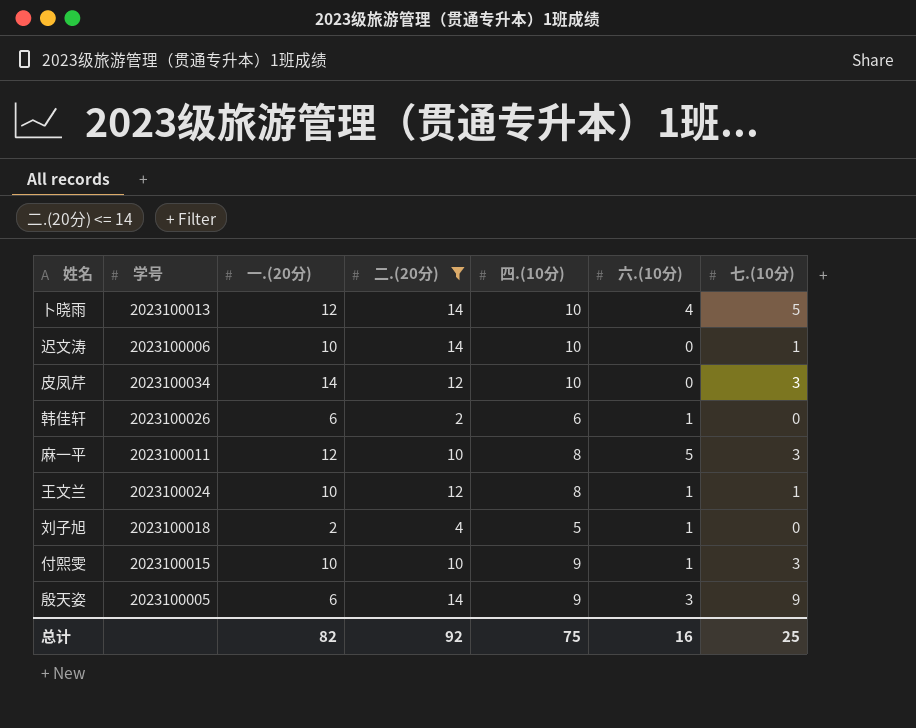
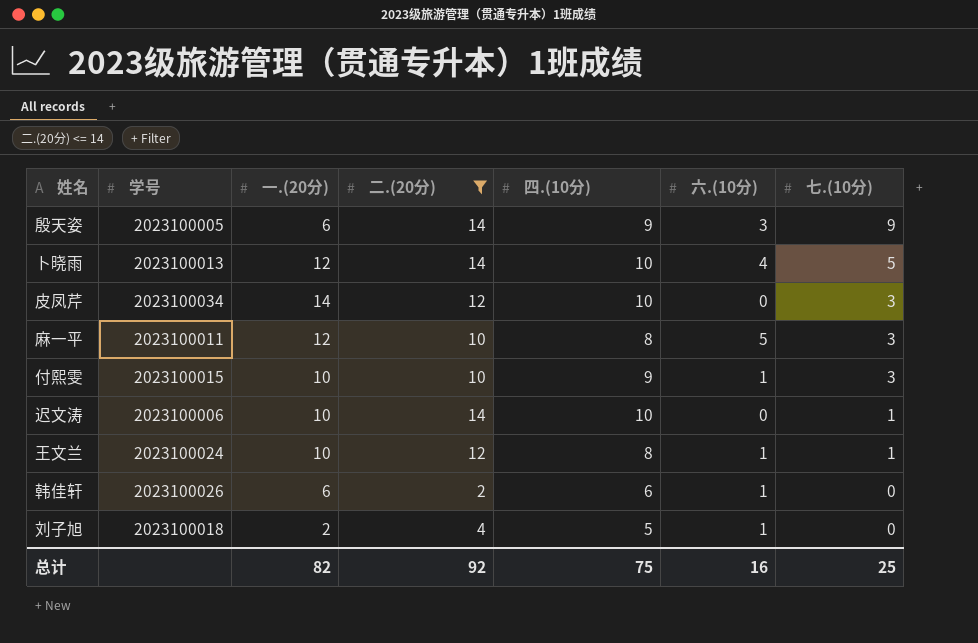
row order: none -> 七.(10分) descending

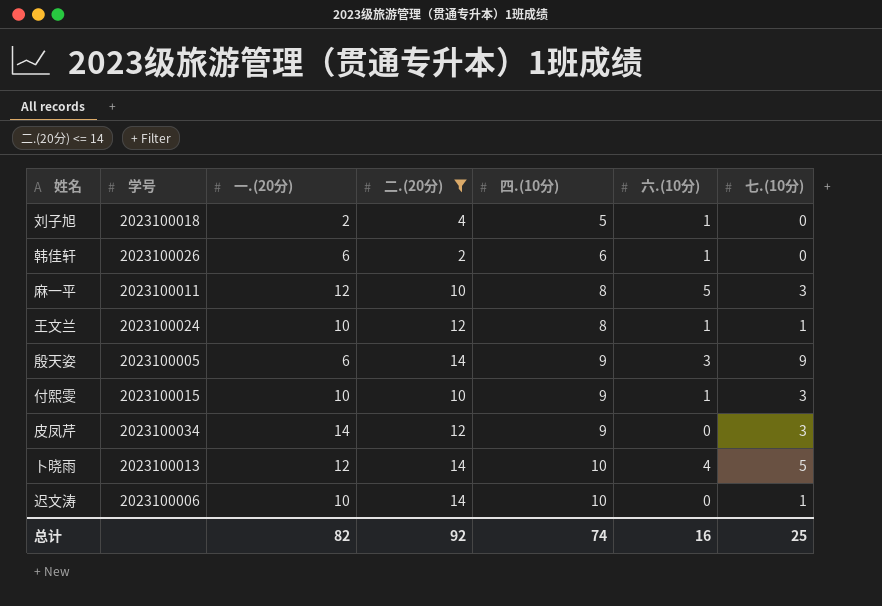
row order: 七.(10分) descending -> 四.(10分) ascending
皮凤芹 | 四.(10分): 10 -> 9
总计 | 四.(10分): 75 -> 74

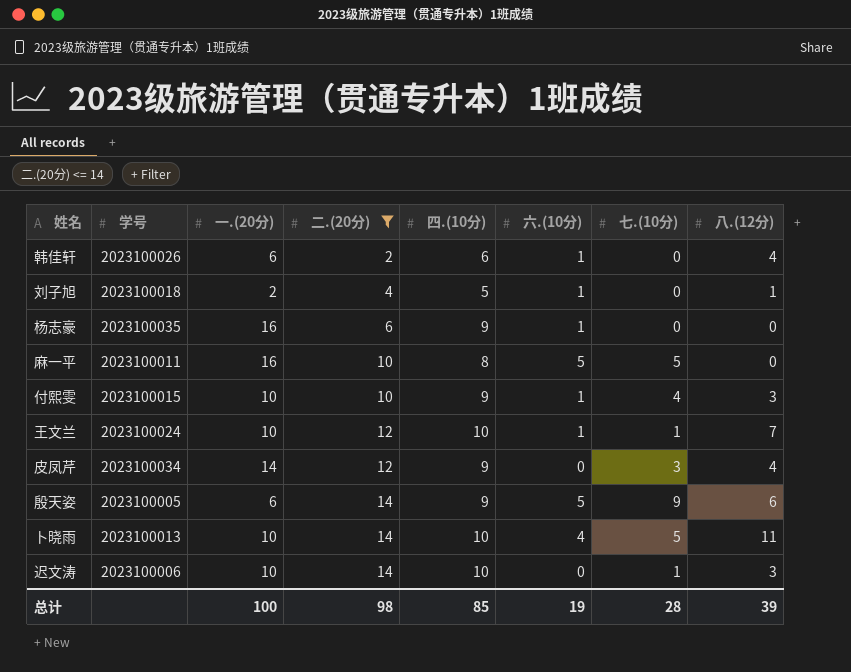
row order: 四.(10分) ascending -> 二.(20分) ascending
column 八.(12分) | position: none -> 8
row 杨志豪: none -> 2023100035 | 16 | 6 | 9 | 1 | 0 | 0
麻一平 | 一.(20分): 12 -> 16
麻一平 | 七.(10分): 3 -> 5
付熙雯 | 七.(10分): 3 -> 4
王文兰 | 四.(10分): 8 -> 10
殷天姿 | 六.(10分): 3 -> 5
卜晓雨 | 一.(20分): 12 -> 10
总计 | 一.(20分): 82 -> 100
总计 | 二.(20分): 92 -> 98
总计 | 四.(10分): 74 -> 85
总计 | 六.(10分): 16 -> 19
总计 | 七.(10分): 25 -> 28

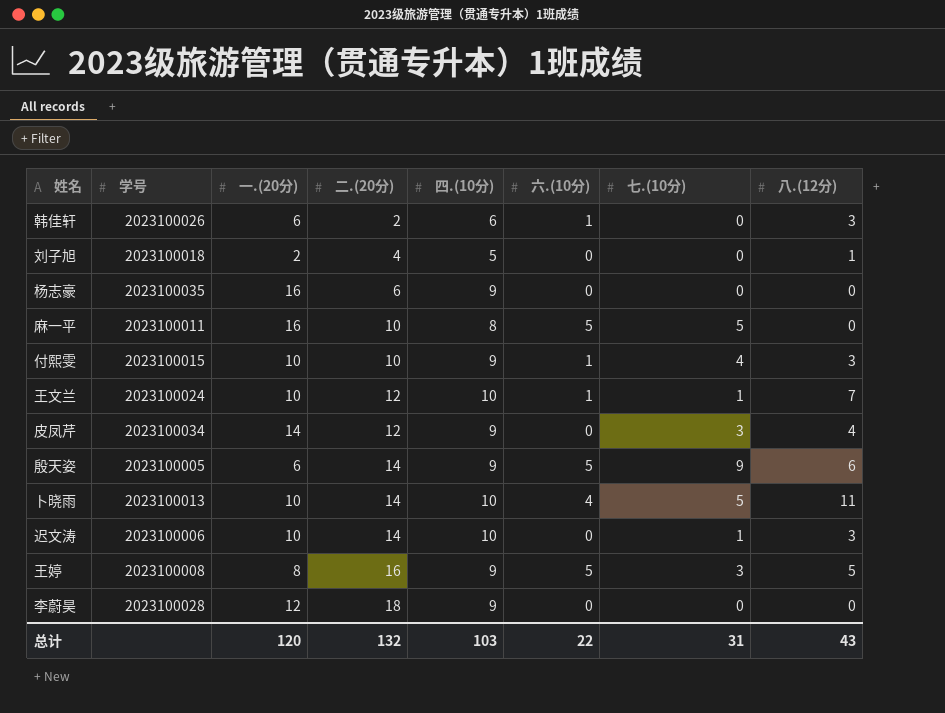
filter: 二.(20分) <= 14 -> none
韩佳轩 | 八.(12分): 4 -> 3
刘子旭 | 六.(10分): 1 -> 0
杨志豪 | 六.(10分): 1 -> 0
总计 | 一.(20分): 100 -> 120
总计 | 二.(20分): 98 -> 132
总计 | 四.(10分): 85 -> 103
总计 | 六.(10分): 19 -> 22
总计 | 七.(10分): 28 -> 31
总计 | 八.(12分): 39 -> 43

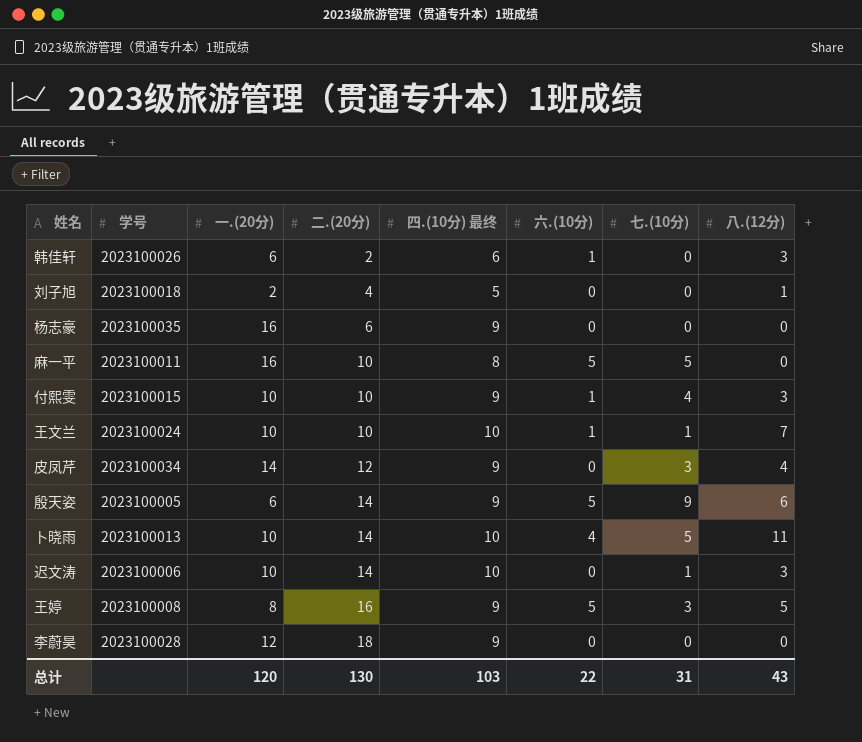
column name: 四.(10分) -> 四.(10分) 最终
王文兰 | 二.(20分): 12 -> 10
总计 | 二.(20分): 132 -> 130

